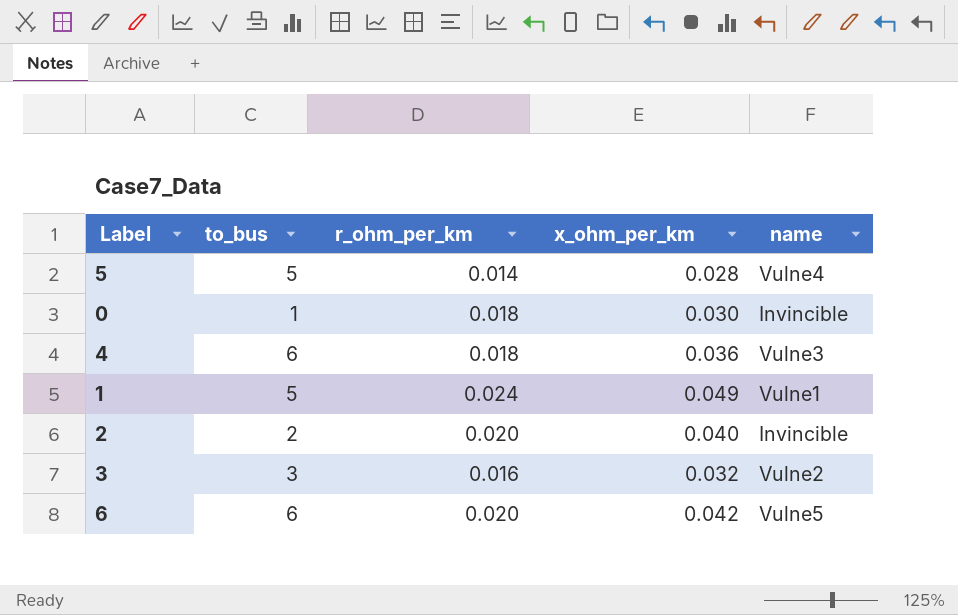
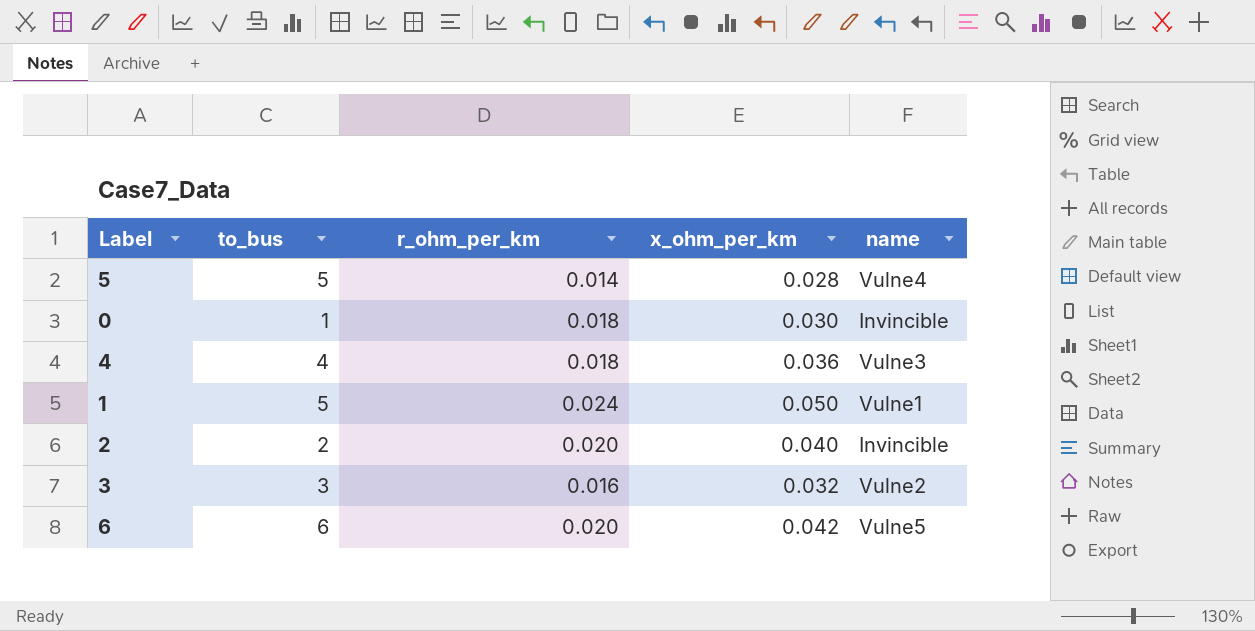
4 | to_bus: 6 -> 4
1 | x_ohm_per_km: 0.049 -> 0.050

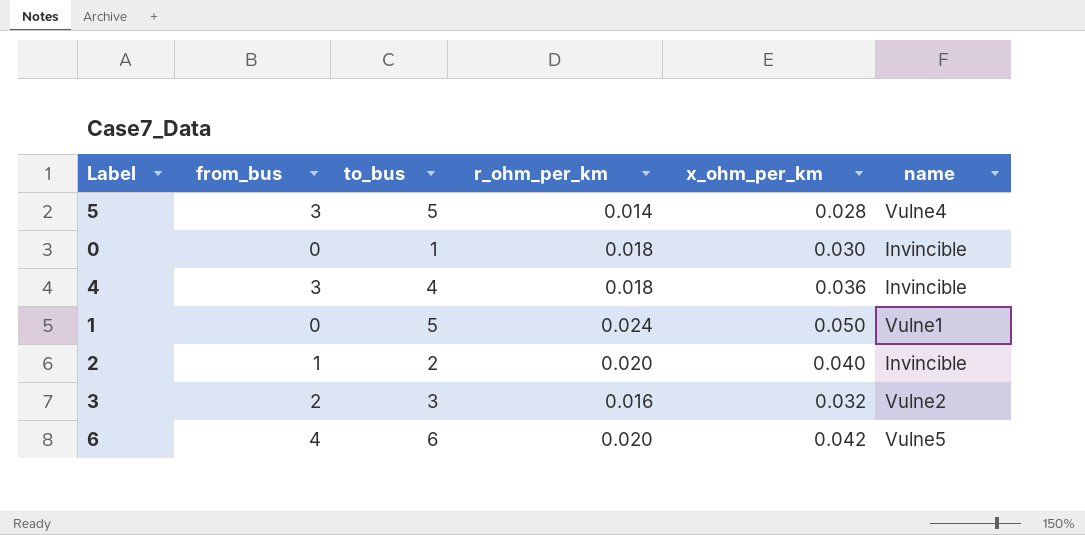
column from_bus | position: none -> 2
4 | name: Vulne3 -> Invincible

